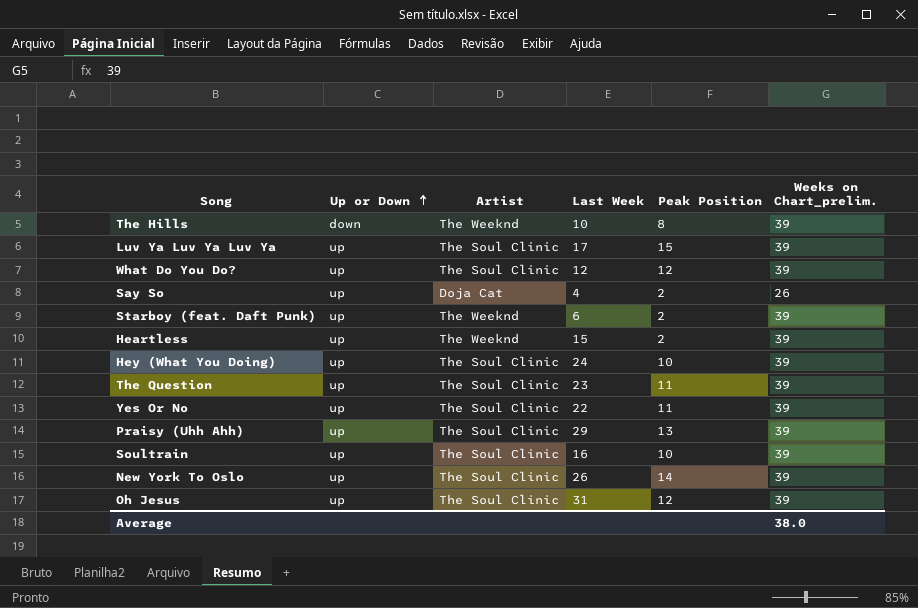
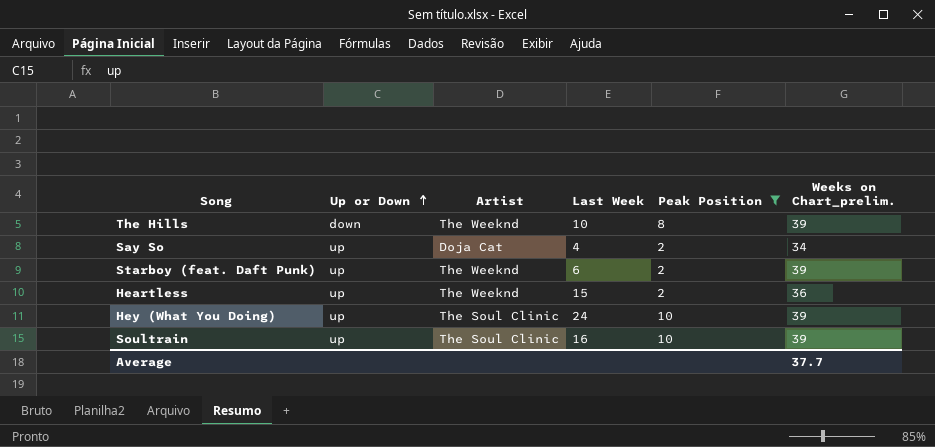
filter: none -> Peak Position <= 10
Say So | Weeks on Chart_prelim.: 26 -> 34
Heartless | Weeks on Chart_prelim.: 39 -> 36
Average | Weeks on Chart_prelim.: 38.0 -> 37.7

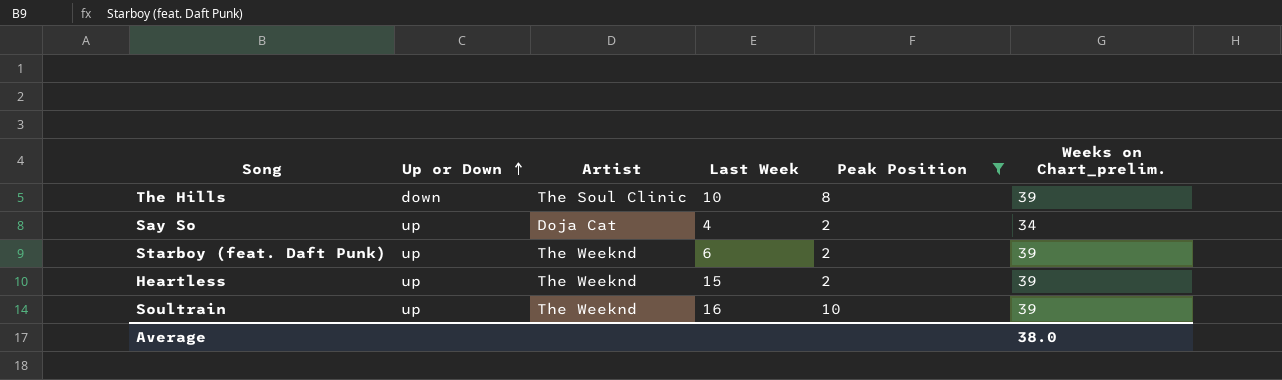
row Hey (What You Doing): up | The Soul Clinic | 24 | 10 | 39 -> none
The Hills | Artist: The Weeknd -> The Soul Clinic
Heartless | Weeks on Chart_prelim.: 36 -> 39
Soultrain | Artist: The Soul Clinic -> The Weeknd
Average | Weeks on Chart_prelim.: 37.7 -> 38.0

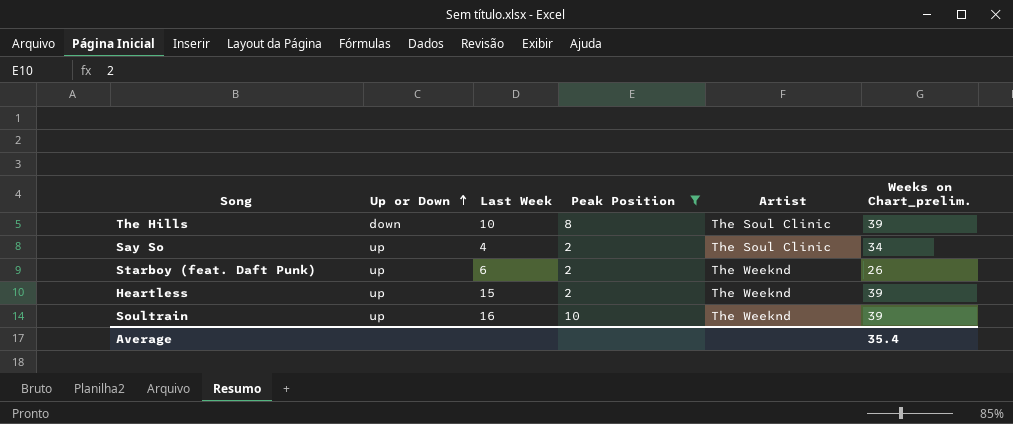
column Artist | position: 3 -> 5
Say So | Artist: Doja Cat -> The Soul Clinic
Starboy (feat. Daft Punk) | Weeks on Chart_prelim.: 39 -> 26
Average | Weeks on Chart_prelim.: 38.0 -> 35.4

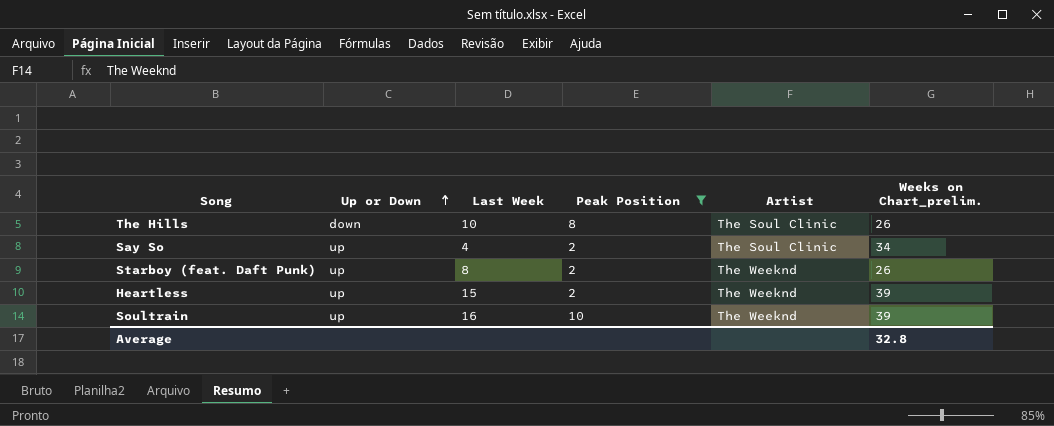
The Hills | Weeks on Chart_prelim.: 39 -> 26
Starboy (feat. Daft Punk) | Last Week: 6 -> 8
Average | Weeks on Chart_prelim.: 35.4 -> 32.8

